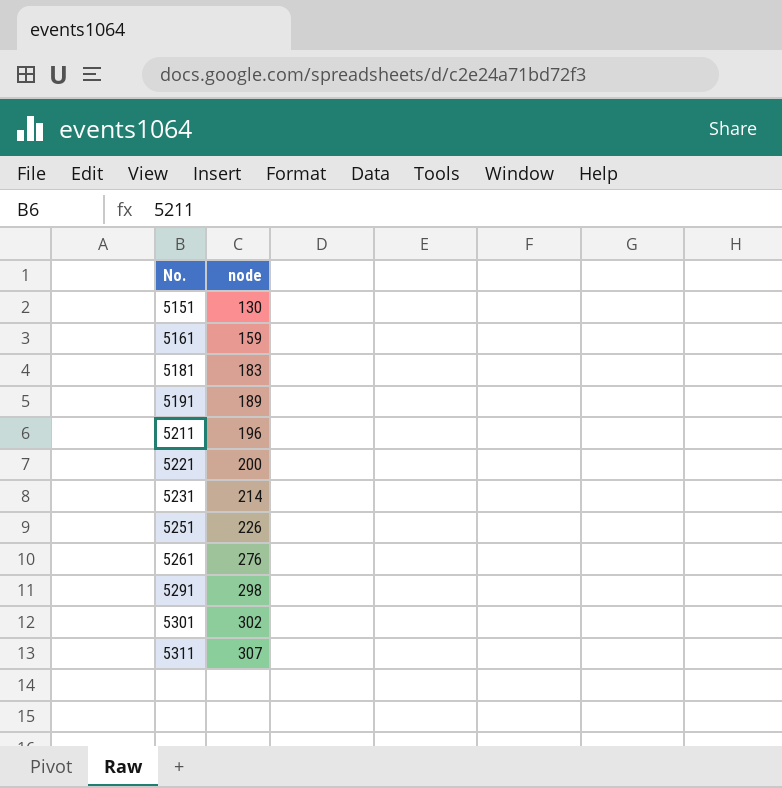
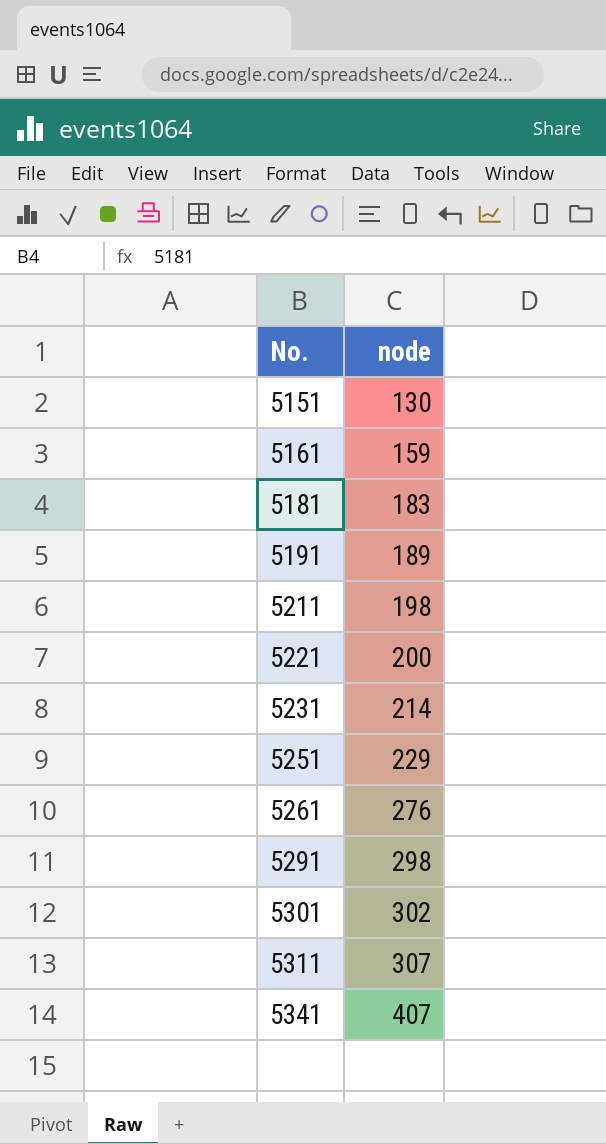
5211 | node: 196 -> 198
5251 | node: 226 -> 229
row 5341: none -> 407

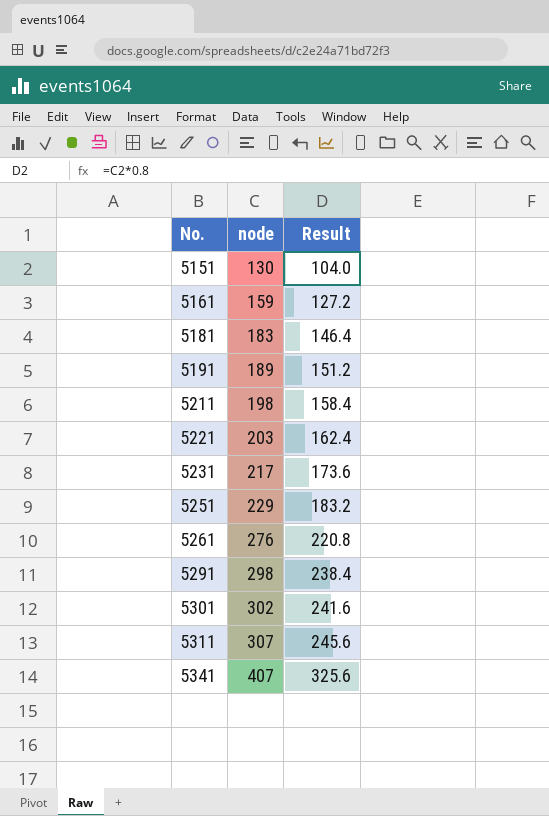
column Result | formula: none -> [node] * 0.8
5221 | node: 200 -> 203
5231 | node: 214 -> 217

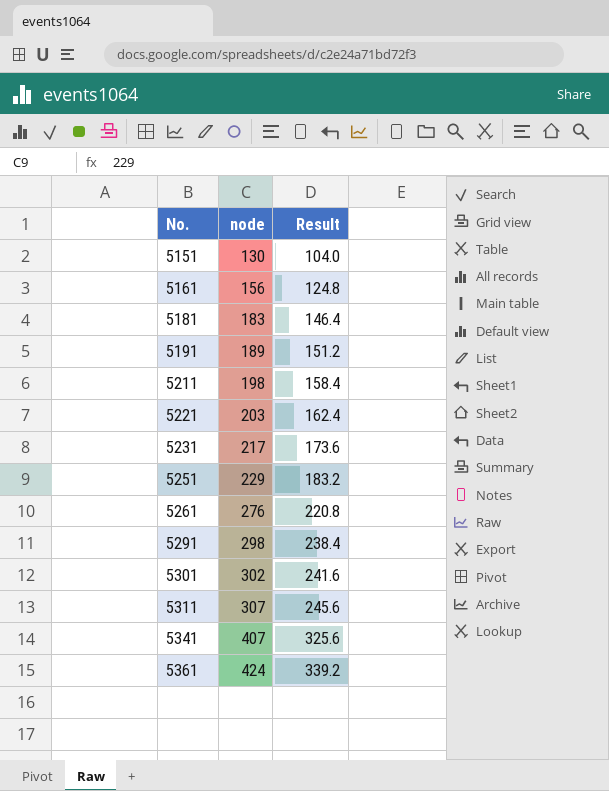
5161 | node: 159 -> 156
5161 | Result: 127.2 -> 124.8
row 5361: none -> 424 | 339.2

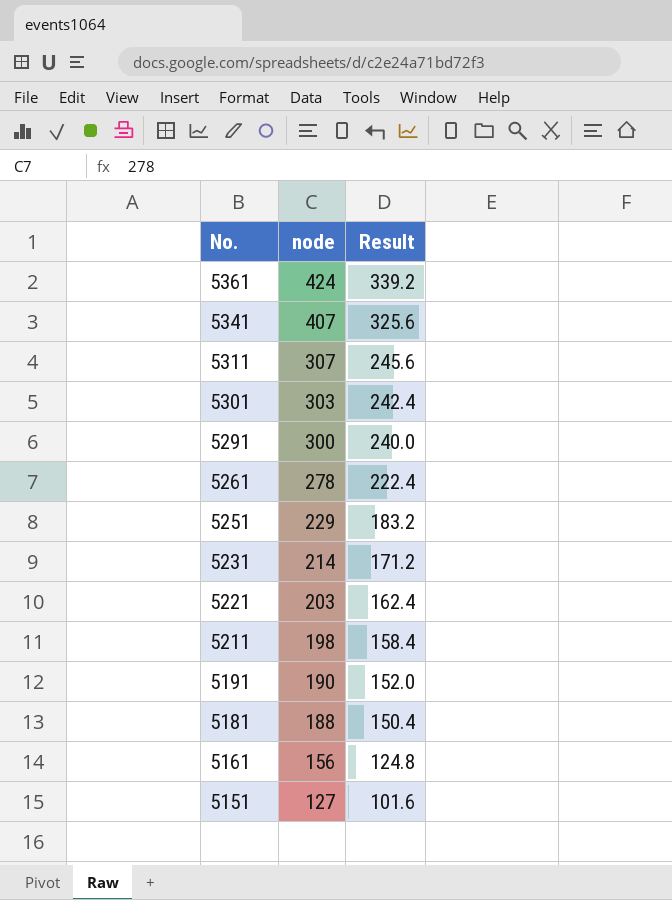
row order: No. ascending -> No. descending
5301 | node: 302 -> 303
5301 | Result: 241.6 -> 242.4
5291 | node: 298 -> 300
5291 | Result: 238.4 -> 240.0
5261 | node: 276 -> 278
5261 | Result: 220.8 -> 222.4
5231 | node: 217 -> 214
5231 | Result: 173.6 -> 171.2
5191 | node: 189 -> 190
5191 | Result: 151.2 -> 152.0
5181 | node: 183 -> 188
5181 | Result: 146.4 -> 150.4
5151 | node: 130 -> 127
5151 | Result: 104.0 -> 101.6

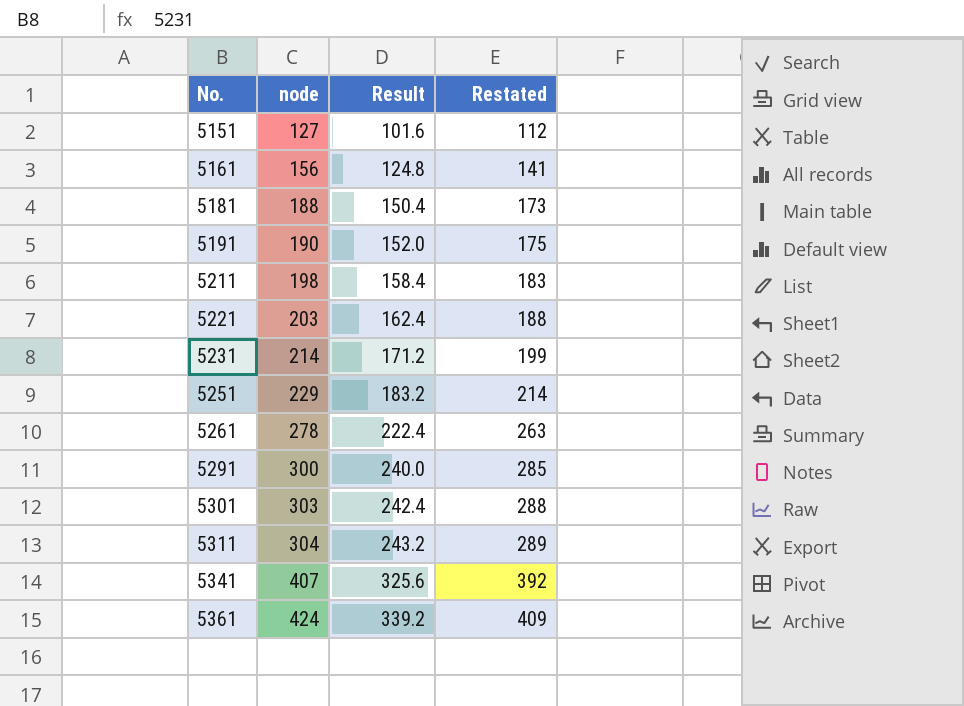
row order: No. descending -> No. ascending
column Restated | formula: none -> [node] - 15
5311 | node: 307 -> 304
5311 | Result: 245.6 -> 243.2

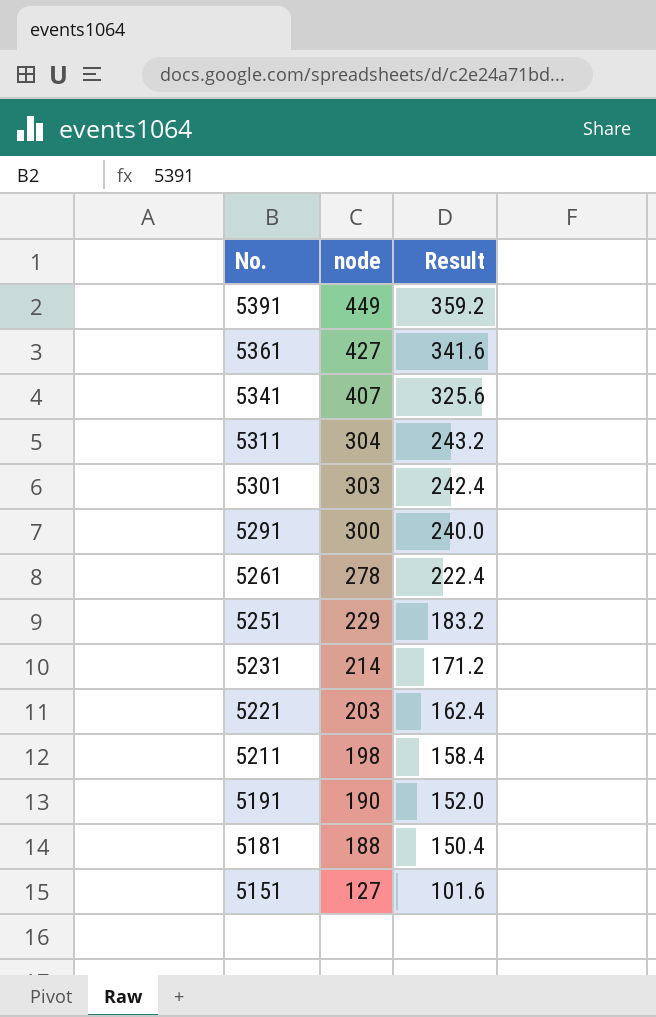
row order: No. ascending -> No. descending
column Restated | formula: [node] - 15 -> none
row 5161: 156 | 124.8 | 141 -> none
row 5391: none -> 449 | 359.2
5361 | node: 424 -> 427
5361 | Result: 339.2 -> 341.6

